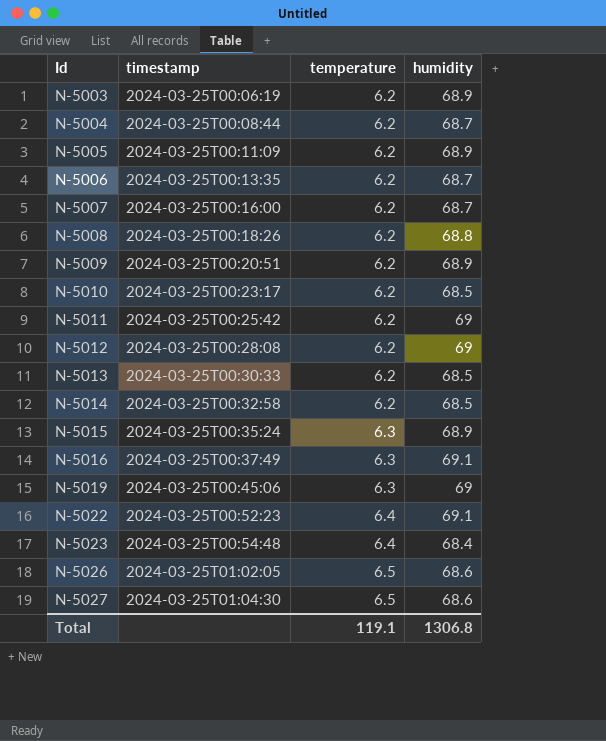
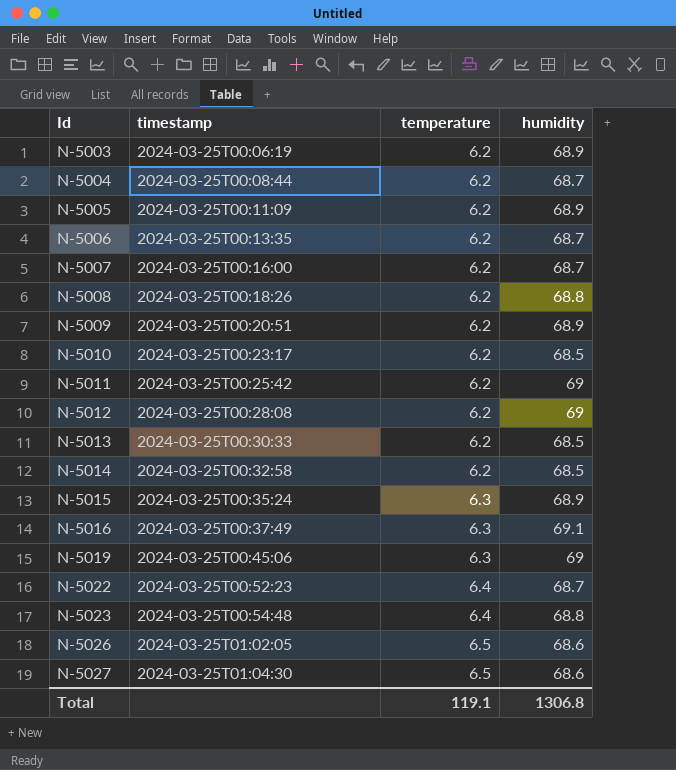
N-5022 | humidity: 69.1 -> 68.7
N-5023 | humidity: 68.4 -> 68.8

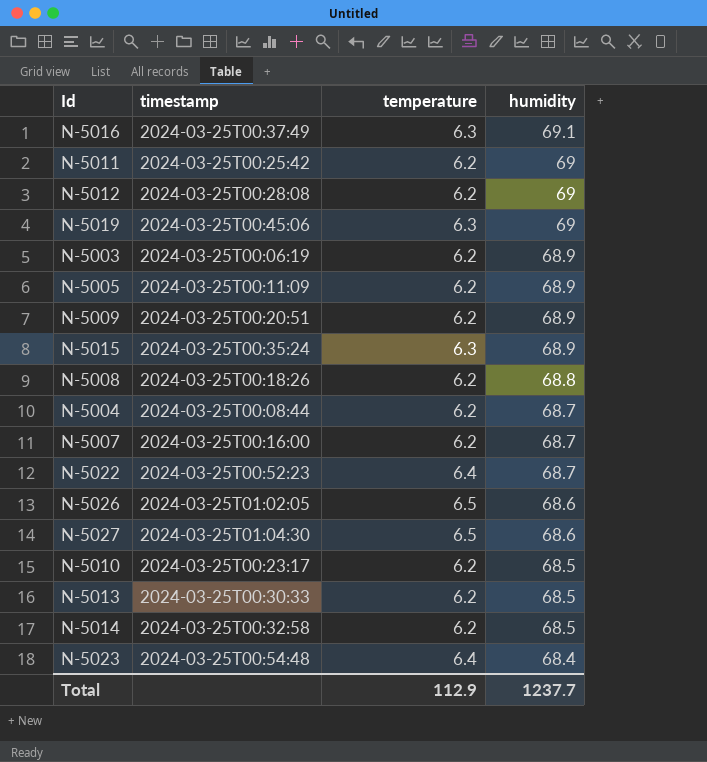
row order: Id ascending -> humidity descending
row N-5006: 2024-03-25T00:13:35 | 6.2 | 68.7 -> none
N-5023 | humidity: 68.8 -> 68.4
Total | temperature: 119.1 -> 112.9
Total | humidity: 1306.8 -> 1237.7

